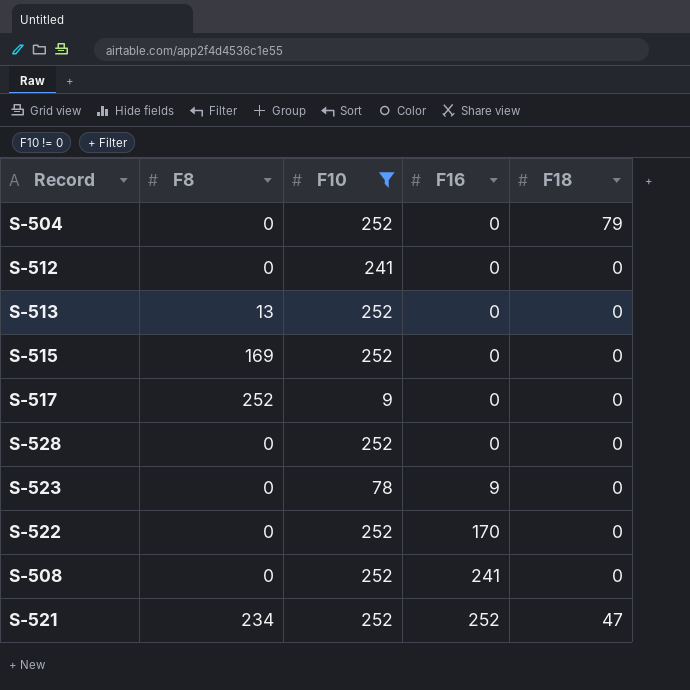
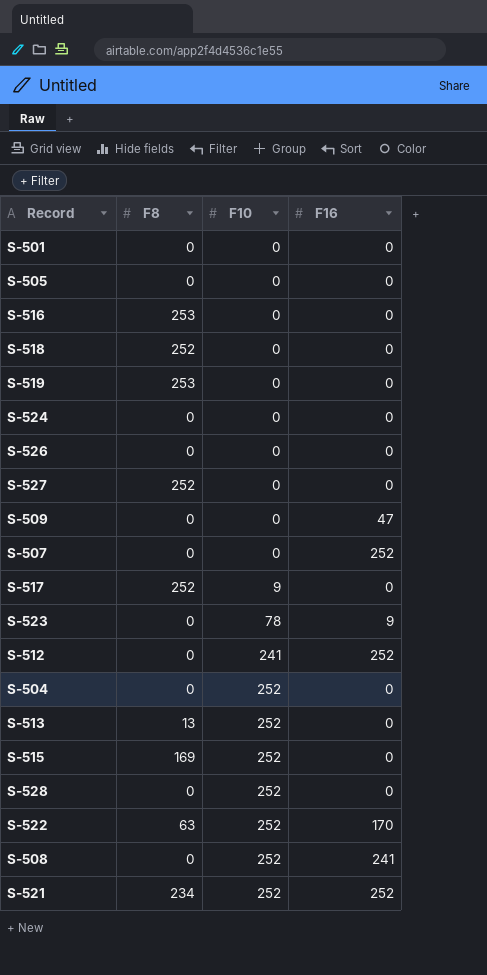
filter: F10 != 0 -> none
row order: F16 ascending -> F10 ascending
column F18 | position: 5 -> none
S-512 | F16: 0 -> 252
S-522 | F8: 0 -> 63

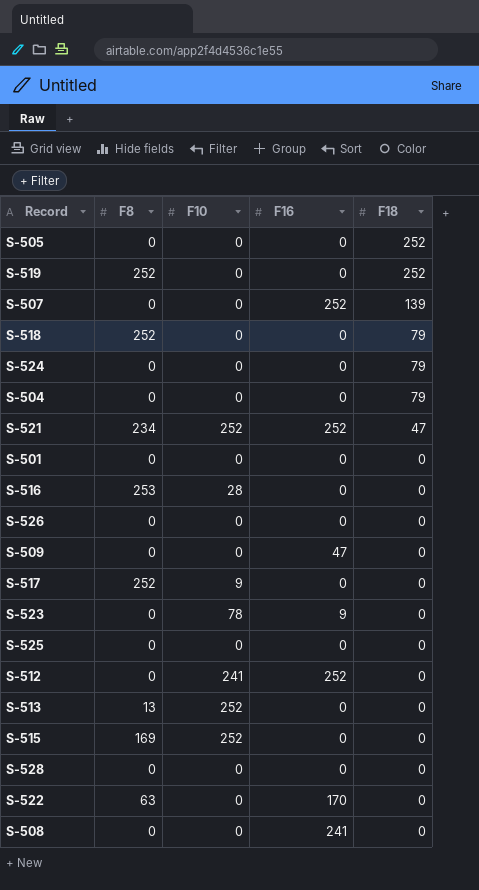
row order: F10 ascending -> F18 descending
column F18 | position: none -> 5
row S-527: 252 | 0 | 0 -> none
S-519 | F8: 253 -> 252
S-504 | F10: 252 -> 0
S-516 | F10: 0 -> 28
row S-525: none -> 0 | 0 | 0 | 0
S-528 | F10: 252 -> 0
S-522 | F10: 252 -> 0
S-508 | F10: 252 -> 0

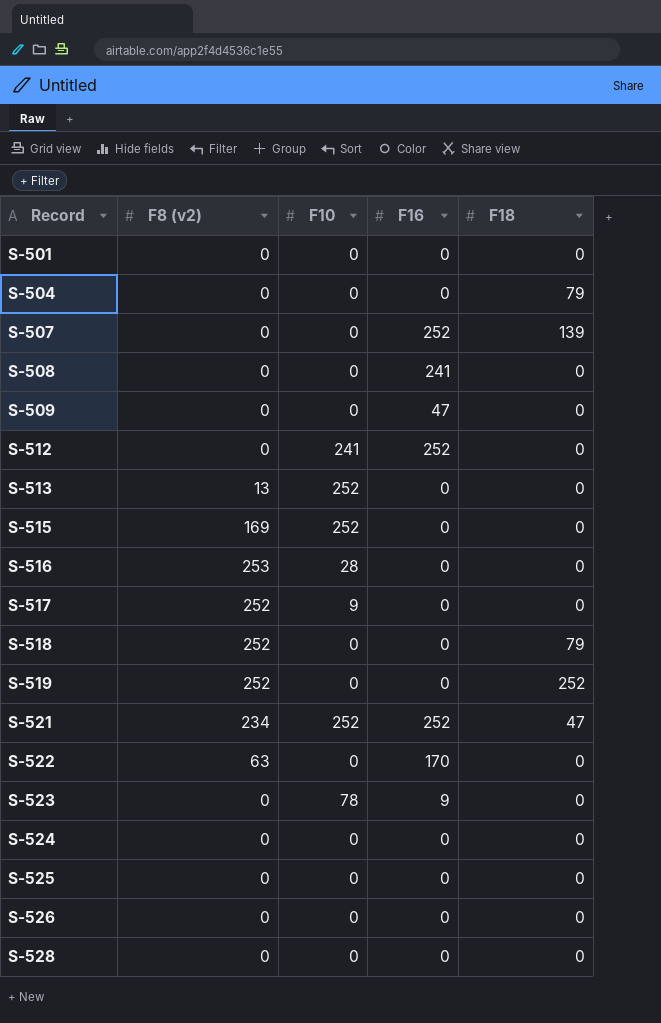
row order: F18 descending -> Record ascending
column name: F8 -> F8 (v2)
row S-505: 0 | 0 | 0 | 252 -> none
S-524 | F18: 79 -> 0

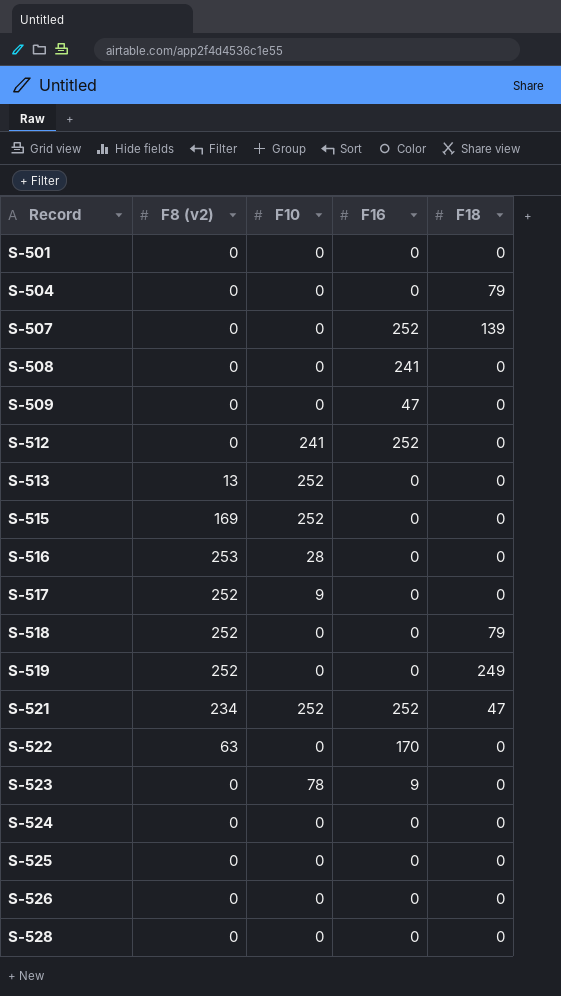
S-519 | F18: 252 -> 249

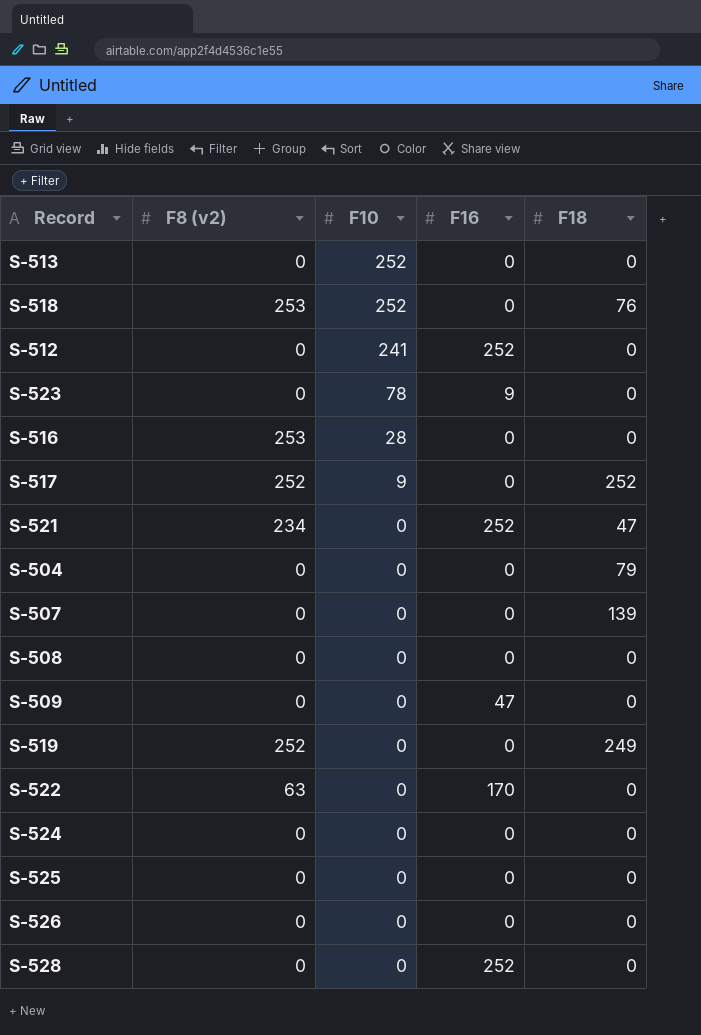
row order: Record ascending -> F10 descending
row S-501: 0 | 0 | 0 | 0 -> none
row S-515: 169 | 252 | 0 | 0 -> none
S-513 | F8 (v2): 13 -> 0
S-518 | F8 (v2): 252 -> 253
S-518 | F10: 0 -> 252
S-518 | F18: 79 -> 76
S-517 | F18: 0 -> 252
S-521 | F10: 252 -> 0
S-507 | F16: 252 -> 0
S-508 | F16: 241 -> 0
S-528 | F16: 0 -> 252

